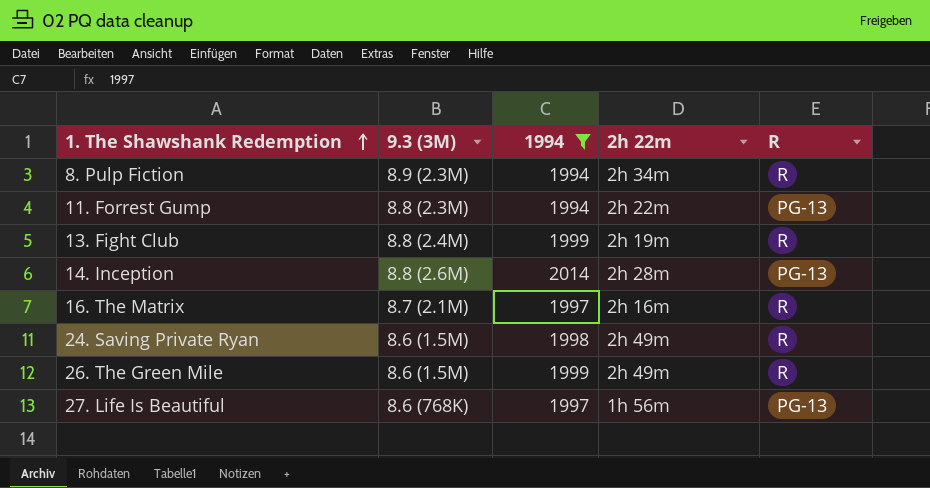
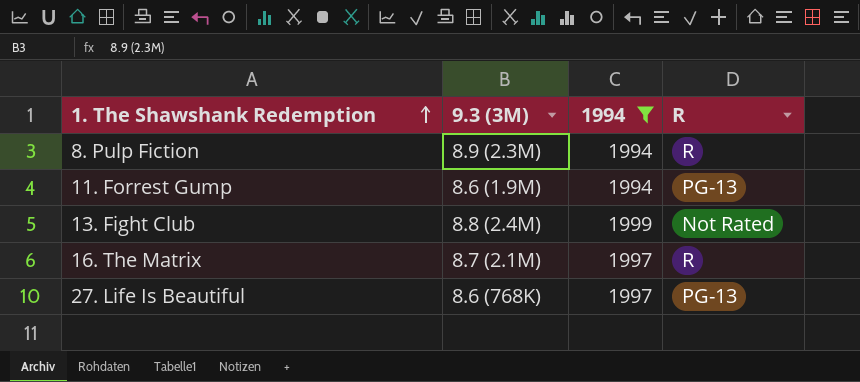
column 2h 22m | position: 4 -> none
row 14. Inception: 8.8 (2.6M) | 2014 | 2h 28m | PG-13 -> none
row 24. Saving Private Ryan: 8.6 (1.5M) | 1998 | 2h 49m | R -> none
row 26. The Green Mile: 8.6 (1.5M) | 1999 | 2h 49m | R -> none
11. Forrest Gump | 9.3 (3M): 8.8 (2.3M) -> 8.6 (1.9M)
13. Fight Club | R: R -> Not Rated

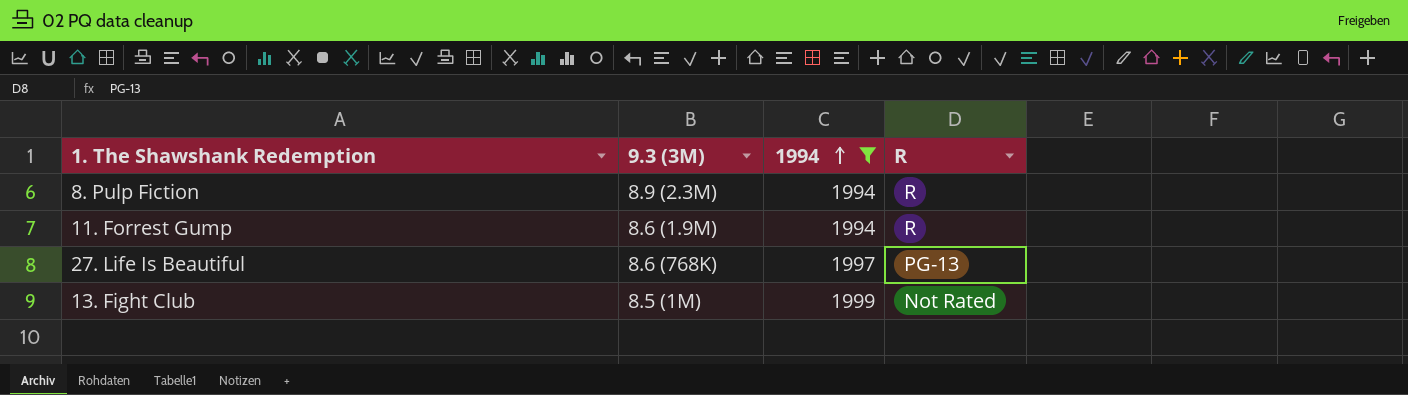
row order: 1. The Shawshank Redemption ascending -> 1994 ascending
row 16. The Matrix: 8.7 (2.1M) | 1997 | R -> none
11. Forrest Gump | R: PG-13 -> R
13. Fight Club | 9.3 (3M): 8.8 (2.4M) -> 8.5 (1M)

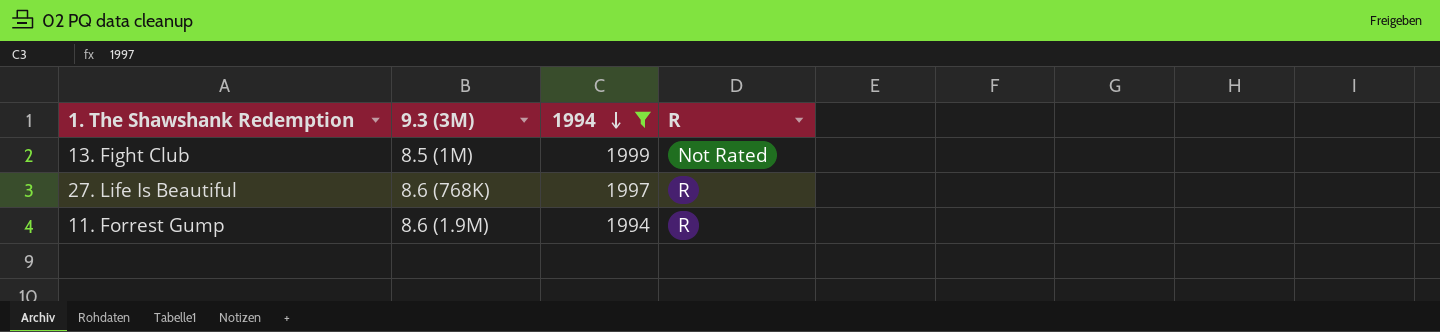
row order: 1994 ascending -> 1994 descending
row 8. Pulp Fiction: 8.9 (2.3M) | 1994 | R -> none
27. Life Is Beautiful | R: PG-13 -> R

